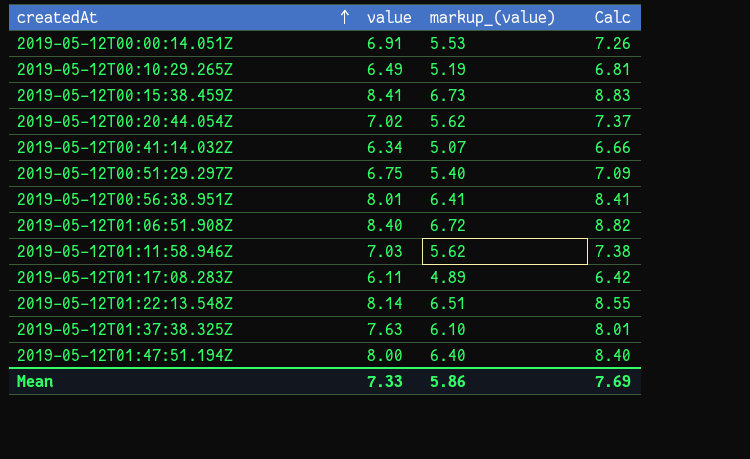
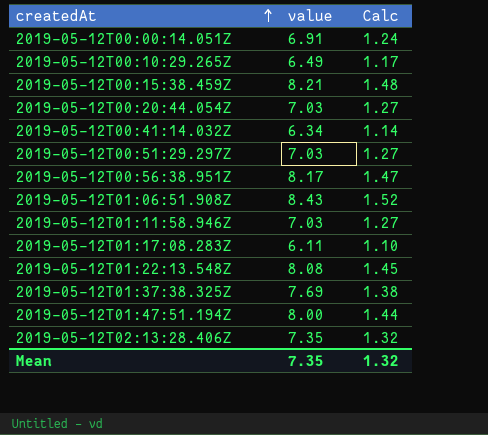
column markup_(value) | formula: [value] * 0.8 -> none
column Calc | formula: [value] * 1.05 -> [value] * 0.18
2019-05-12T00:15:38.459Z | value: 8.41 -> 8.21
2019-05-12T00:20:44.054Z | value: 7.02 -> 7.03
2019-05-12T00:51:29.297Z | value: 6.75 -> 7.03
2019-05-12T00:56:38.951Z | value: 8.01 -> 8.17
2019-05-12T01:06:51.908Z | value: 8.40 -> 8.43
2019-05-12T01:22:13.548Z | value: 8.14 -> 8.08
2019-05-12T01:37:38.325Z | value: 7.63 -> 7.69
row 2019-05-12T02:13:28.406Z: none -> 7.35 | 1.32
Mean | value: 7.33 -> 7.35
Mean | Calc: 7.69 -> 1.32

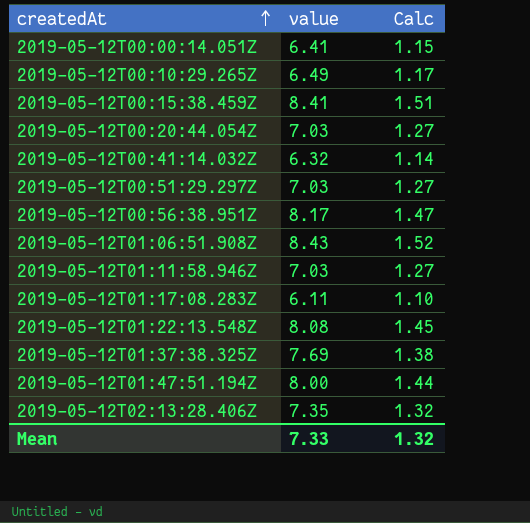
2019-05-12T00:00:14.051Z | value: 6.91 -> 6.41
2019-05-12T00:00:14.051Z | Calc: 1.24 -> 1.15
2019-05-12T00:15:38.459Z | value: 8.21 -> 8.41
2019-05-12T00:15:38.459Z | Calc: 1.48 -> 1.51
2019-05-12T00:41:14.032Z | value: 6.34 -> 6.32
Mean | value: 7.35 -> 7.33

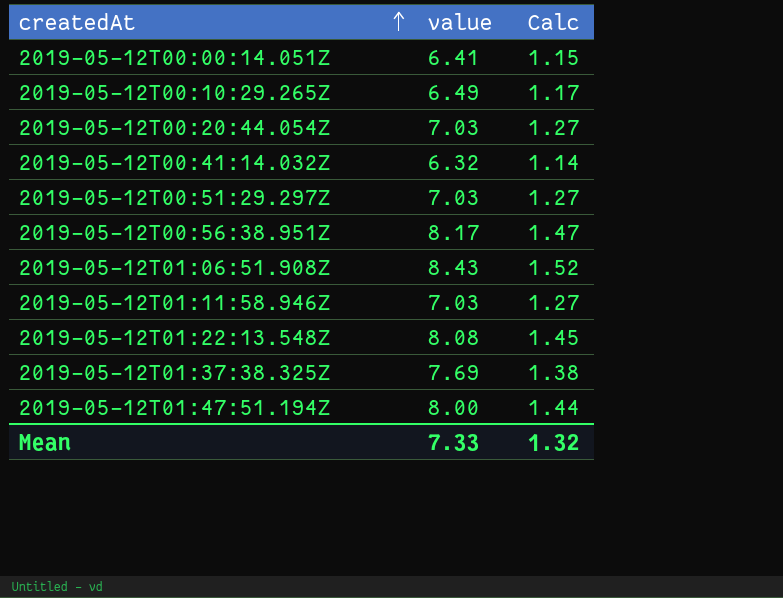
row 2019-05-12T00:15:38.459Z: 8.41 | 1.51 -> none
row 2019-05-12T01:17:08.283Z: 6.11 | 1.10 -> none
row 2019-05-12T02:13:28.406Z: 7.35 | 1.32 -> none

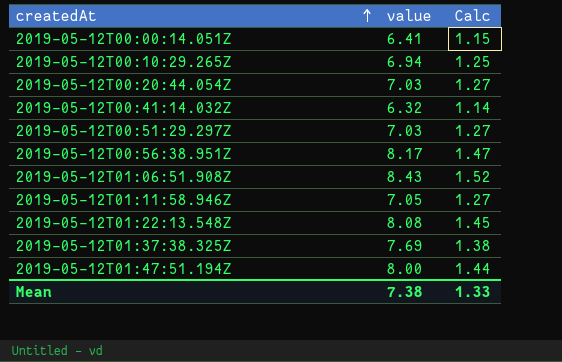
2019-05-12T00:10:29.265Z | value: 6.49 -> 6.94
2019-05-12T00:10:29.265Z | Calc: 1.17 -> 1.25
2019-05-12T01:11:58.946Z | value: 7.03 -> 7.05
Mean | value: 7.33 -> 7.38
Mean | Calc: 1.32 -> 1.33

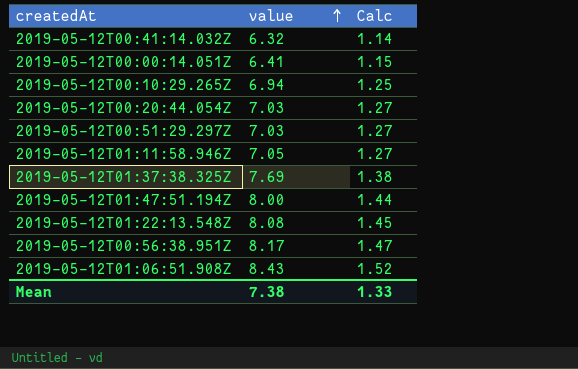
row order: createdAt ascending -> value ascending

